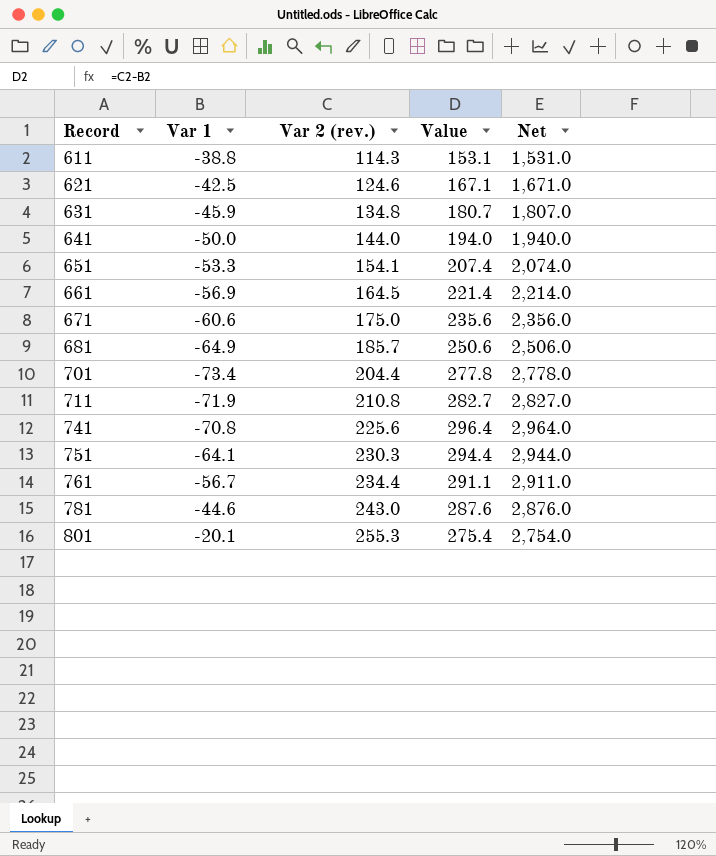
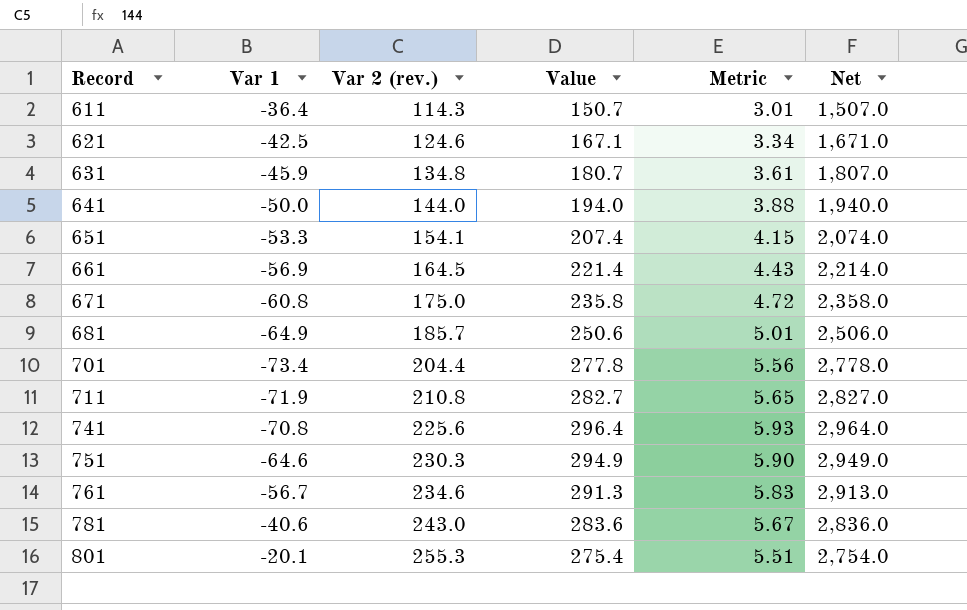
column Metric | formula: none -> [Value] * 0.02
611 | Var 1: -38.8 -> -36.4
611 | Value: 153.1 -> 150.7
611 | Net: 1,531.0 -> 1,507.0
671 | Var 1: -60.6 -> -60.8
671 | Value: 235.6 -> 235.8
671 | Net: 2,356.0 -> 2,358.0
751 | Var 1: -64.1 -> -64.6
751 | Value: 294.4 -> 294.9
751 | Net: 2,944.0 -> 2,949.0
761 | Var 2 (rev.): 234.4 -> 234.6
761 | Value: 291.1 -> 291.3
761 | Net: 2,911.0 -> 2,913.0
781 | Var 1: -44.6 -> -40.6
781 | Value: 287.6 -> 283.6
781 | Net: 2,876.0 -> 2,836.0

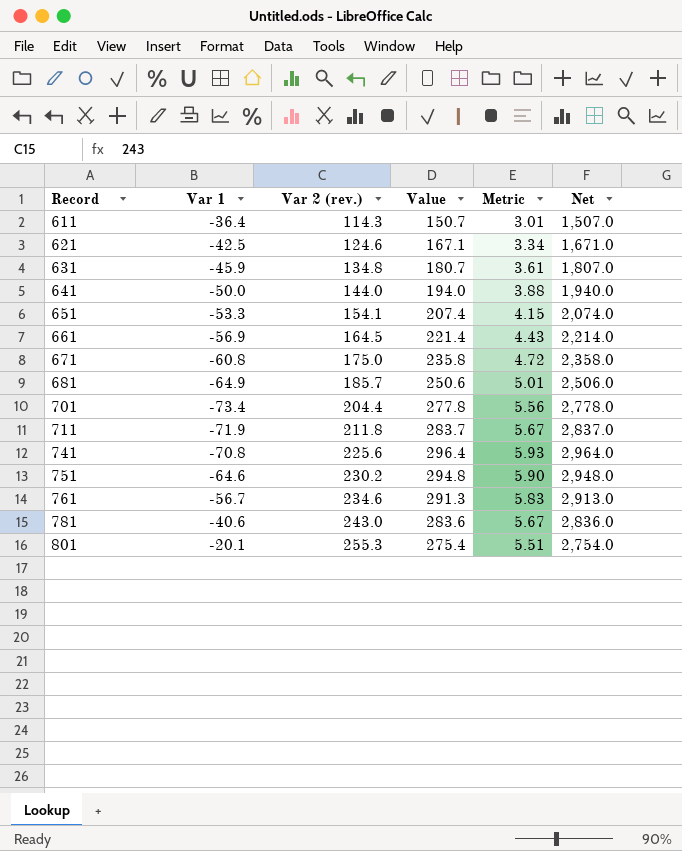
711 | Var 2 (rev.): 210.8 -> 211.8
711 | Value: 282.7 -> 283.7
711 | Metric: 5.65 -> 5.67
711 | Net: 2,827.0 -> 2,837.0
751 | Var 2 (rev.): 230.3 -> 230.2
751 | Value: 294.9 -> 294.8
751 | Net: 2,949.0 -> 2,948.0

